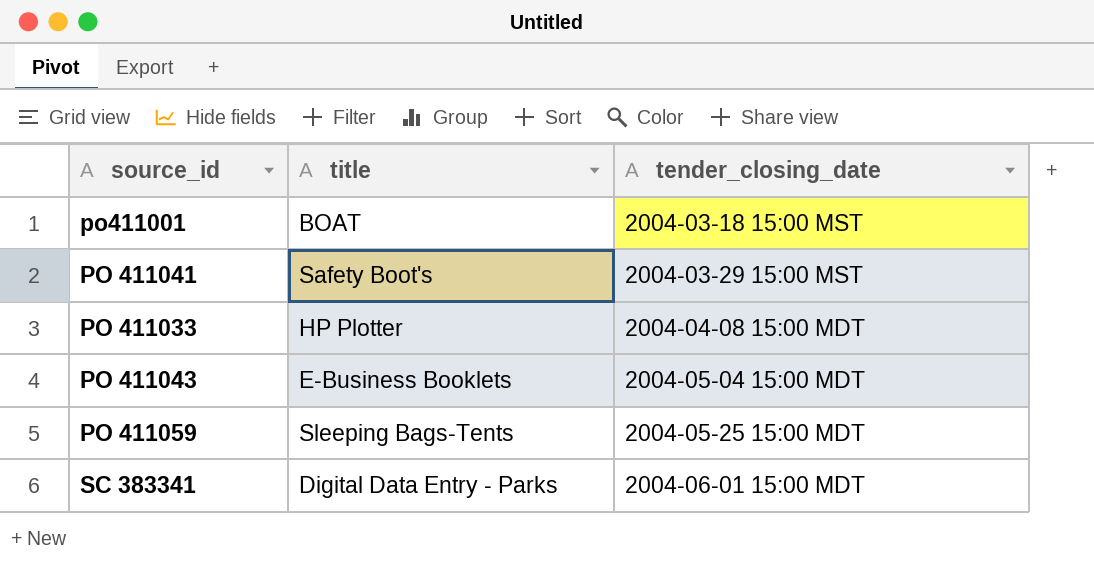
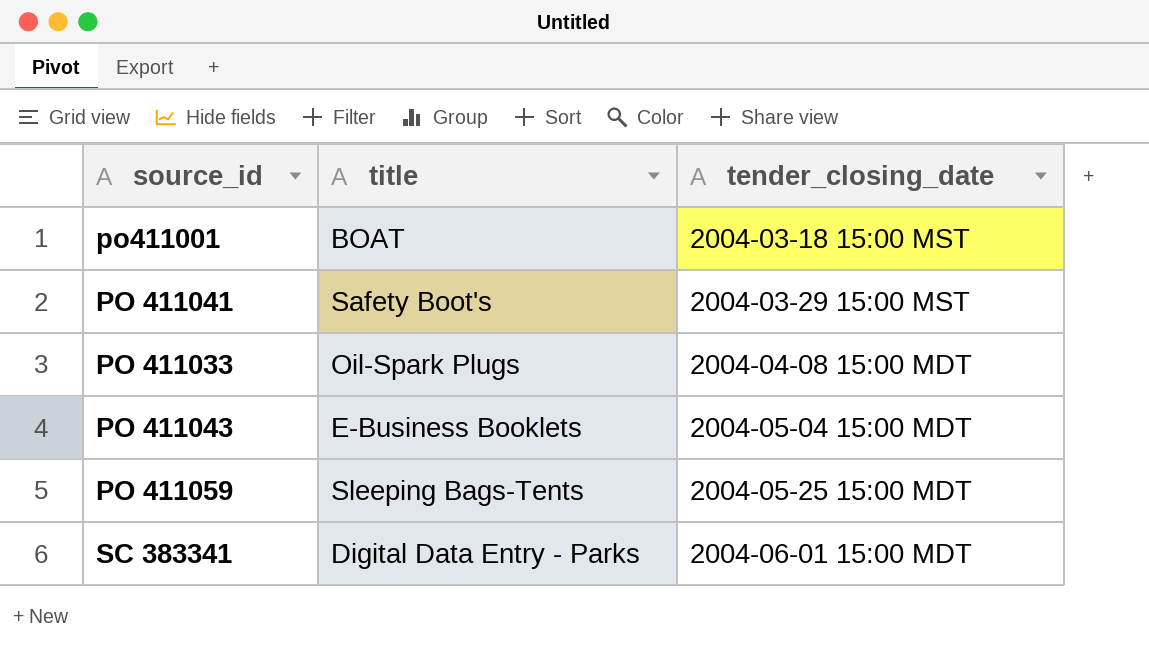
PO 411033 | title: HP Plotter -> Oil-Spark Plugs

